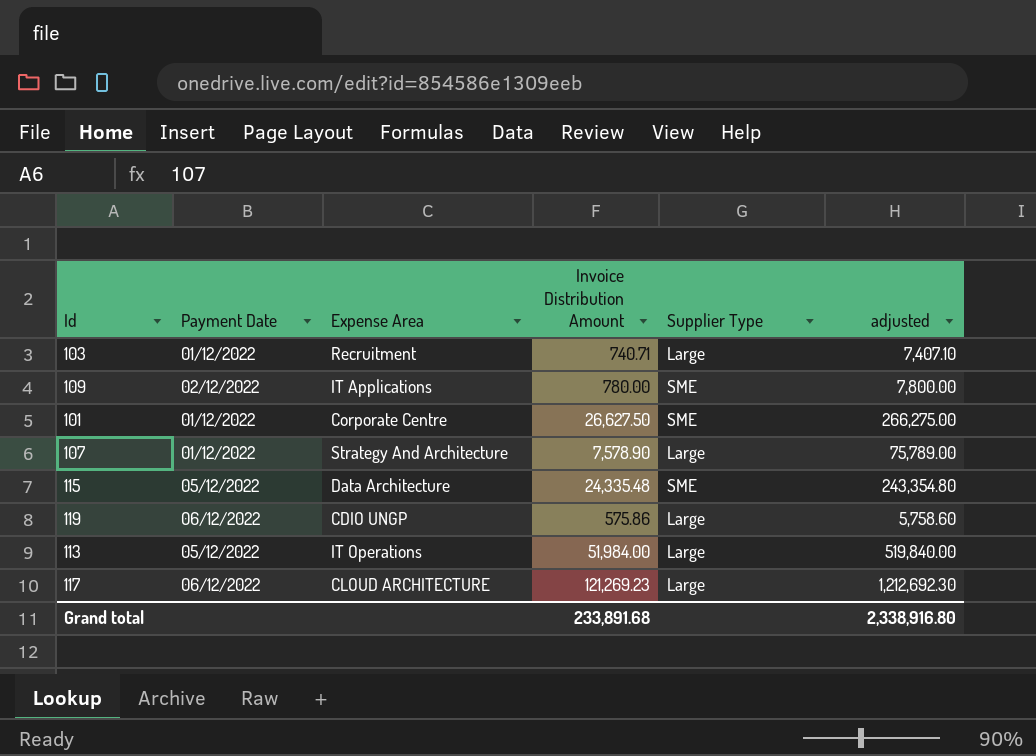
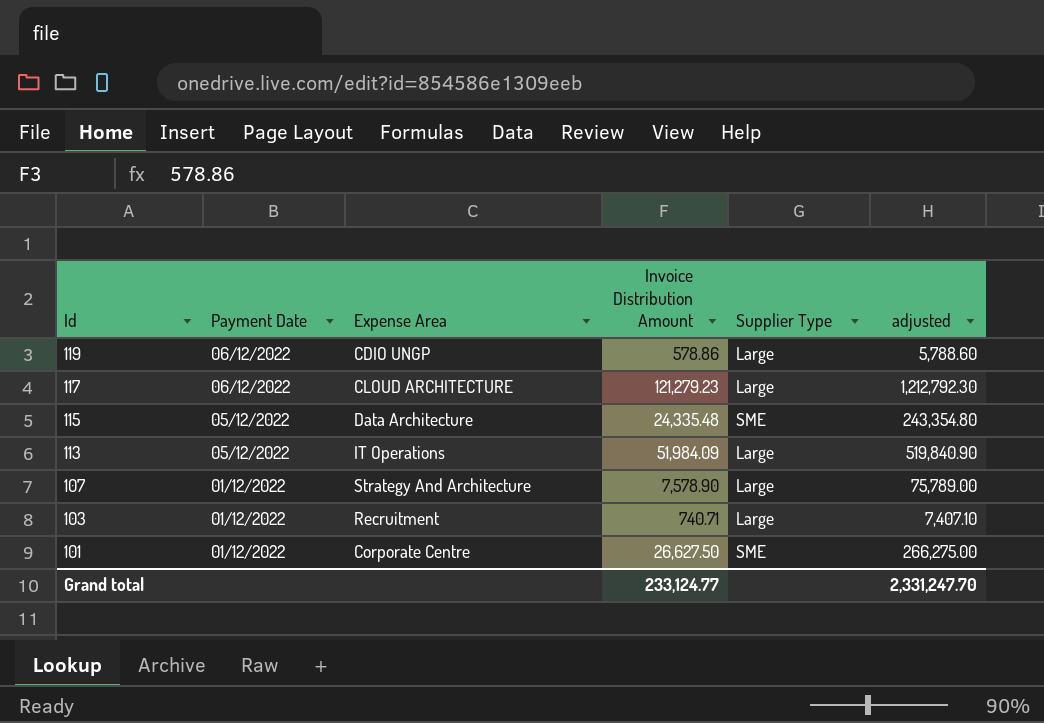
row order: none -> Id descending
row 109: 02/12/2022 | IT Applications | 780.00 | SME | 7,800.00 -> none
119 | Invoice Distribution Amount: 575.86 -> 578.86
119 | adjusted: 5,758.60 -> 5,788.60
117 | Invoice Distribution Amount: 121,269.23 -> 121,279.23
117 | adjusted: 1,212,692.30 -> 1,212,792.30
113 | Invoice Distribution Amount: 51,984.00 -> 51,984.09
113 | adjusted: 519,840.00 -> 519,840.90
Grand total | Invoice Distribution Amount: 233,891.68 -> 233,124.77
Grand total | adjusted: 2,338,916.80 -> 2,331,247.70

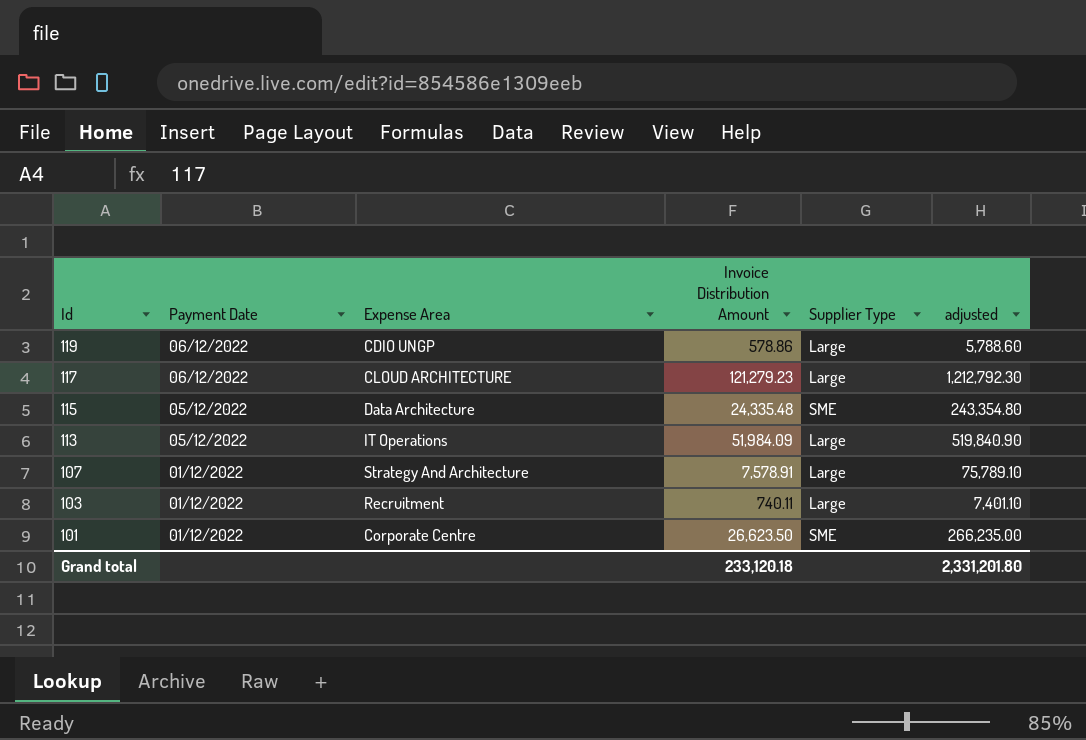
107 | Invoice Distribution Amount: 7,578.90 -> 7,578.91
107 | adjusted: 75,789.00 -> 75,789.10
103 | Invoice Distribution Amount: 740.71 -> 740.11
103 | adjusted: 7,407.10 -> 7,401.10
101 | Invoice Distribution Amount: 26,627.50 -> 26,623.50
101 | adjusted: 266,275.00 -> 266,235.00
Grand total | Invoice Distribution Amount: 233,124.77 -> 233,120.18
Grand total | adjusted: 2,331,247.70 -> 2,331,201.80

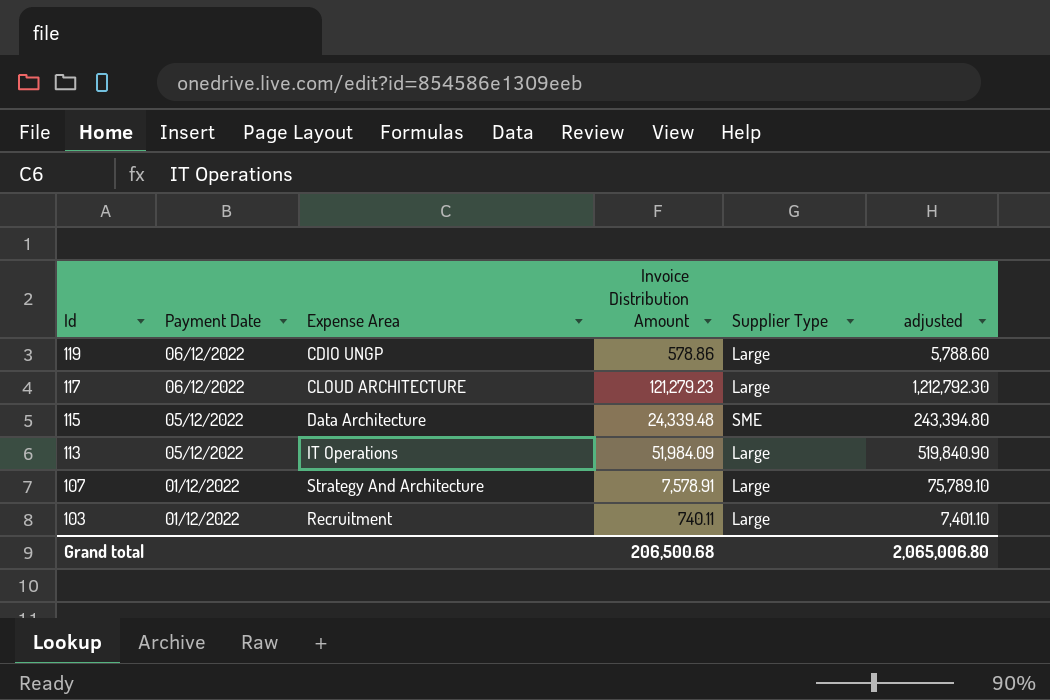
row 101: 01/12/2022 | Corporate Centre | 26,623.50 | SME | 266,235.00 -> none
115 | Invoice Distribution Amount: 24,335.48 -> 24,339.48
115 | adjusted: 243,354.80 -> 243,394.80
Grand total | Invoice Distribution Amount: 233,120.18 -> 206,500.68
Grand total | adjusted: 2,331,201.80 -> 2,065,006.80

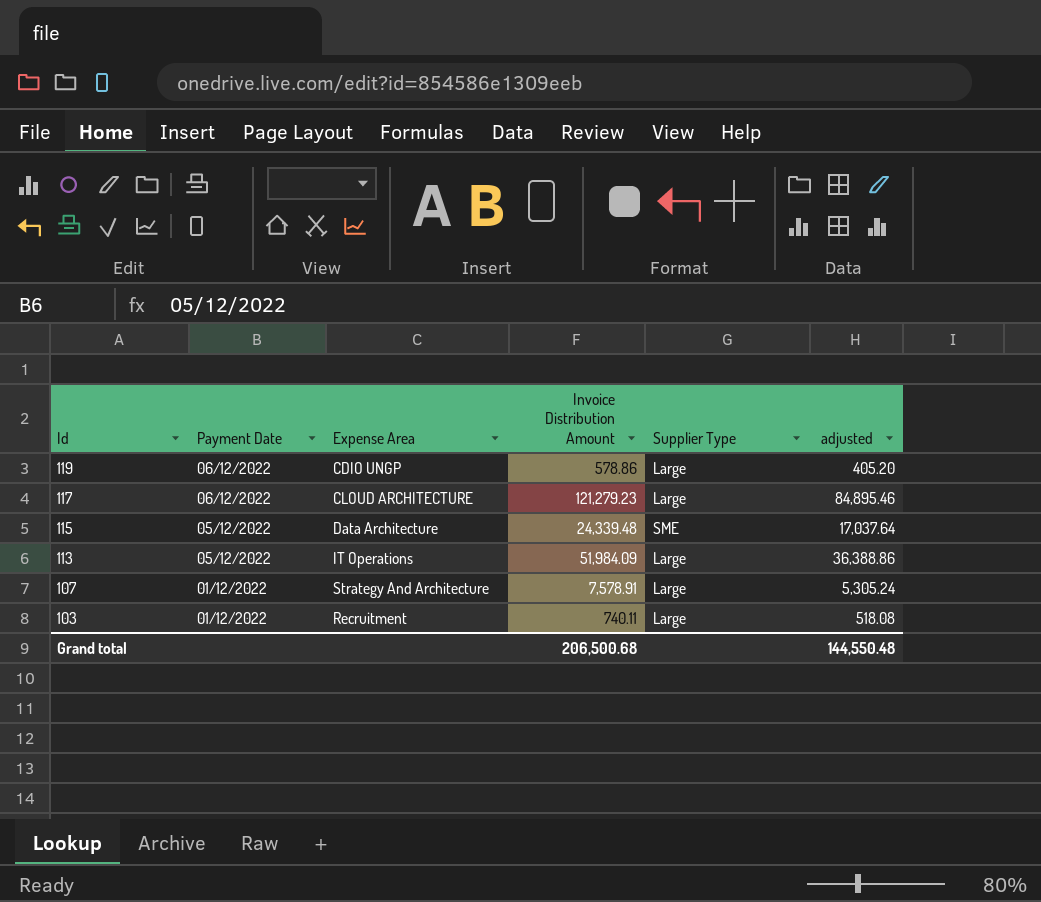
column adjusted | formula: [Invoice Distribution Amount] * 10 -> [Invoice Distribution Amount] * 0.7
Grand total | adjusted: 2,065,006.80 -> 144,550.48

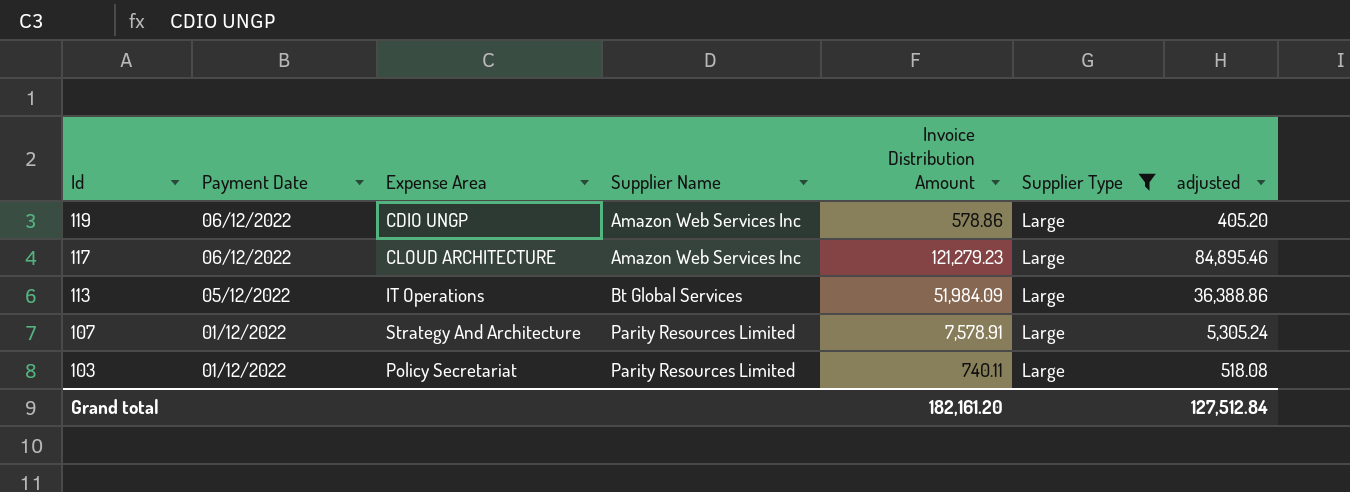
filter: none -> Supplier Type = Large
column Supplier Name | position: none -> 4
103 | Expense Area: Recruitment -> Policy Secretariat
Grand total | Invoice Distribution Amount: 206,500.68 -> 182,161.20
Grand total | adjusted: 144,550.48 -> 127,512.84

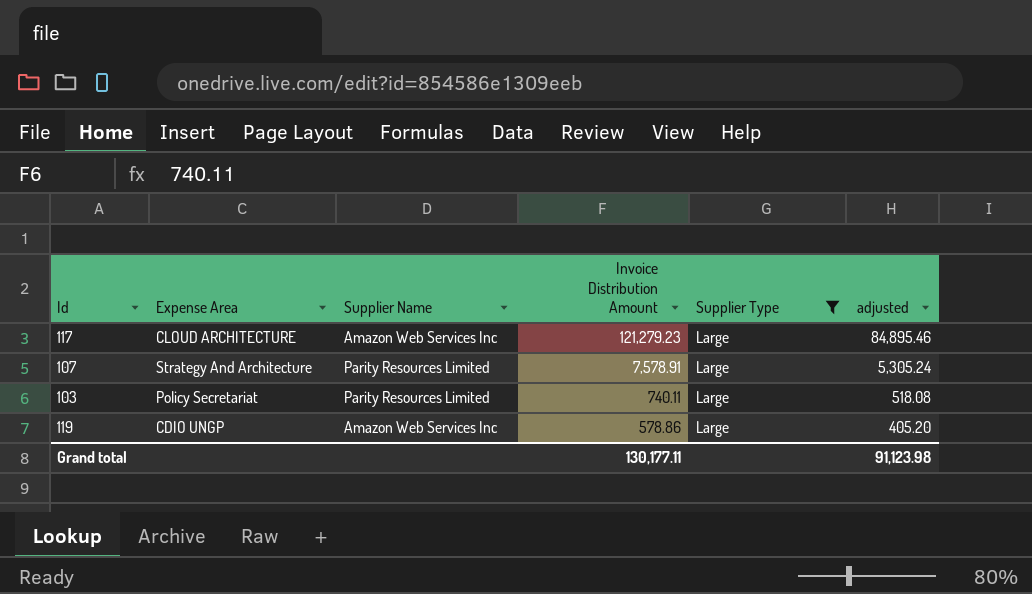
row order: Id descending -> Invoice Distribution Amount descending
column Payment Date | position: 2 -> none
row 113: 05/12/2022 | IT Operations | Bt Global Services | 51,984.09 | Large | 36,388.86 -> none
Grand total | Invoice Distribution Amount: 182,161.20 -> 130,177.11
Grand total | adjusted: 127,512.84 -> 91,123.98

